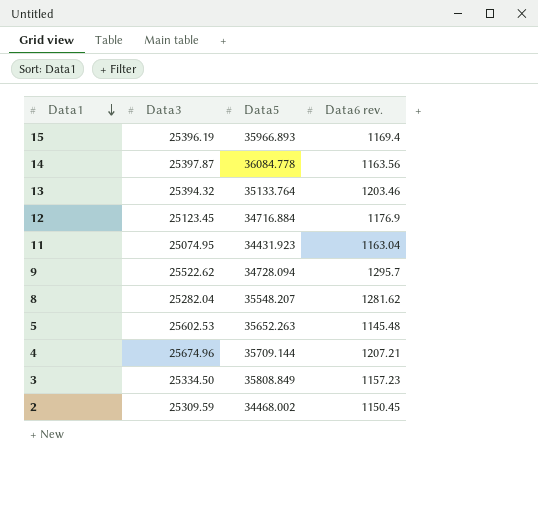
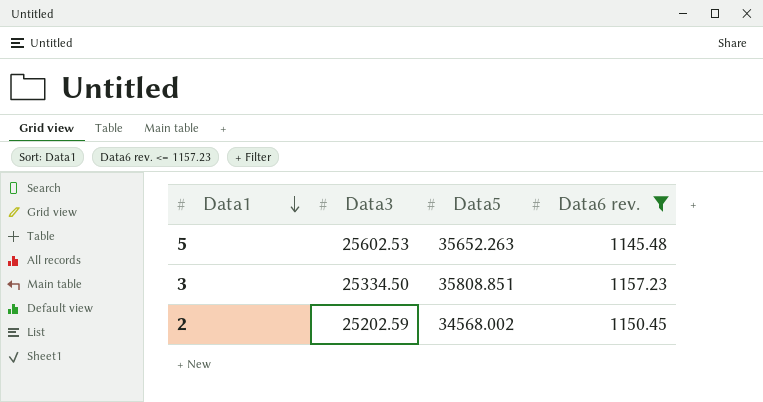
filter: none -> Data6 rev. <= 1157.23
3 | Data5: 35808.849 -> 35808.851
2 | Data3: 25309.59 -> 25202.59
2 | Data5: 34468.002 -> 34568.002

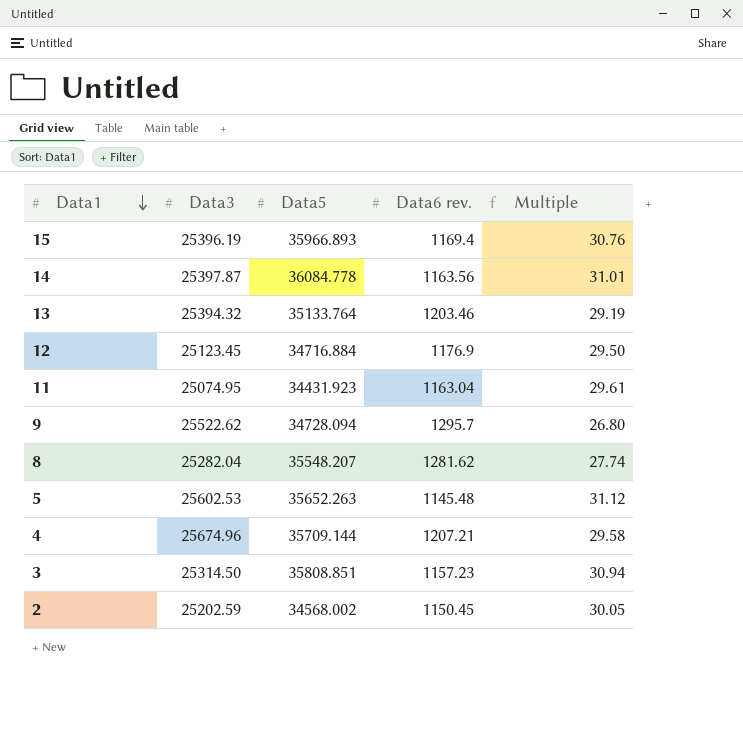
filter: Data6 rev. <= 1157.23 -> none
column Multiple | formula: none -> [Data5] / [Data6 rev.]
3 | Data3: 25334.50 -> 25314.50

